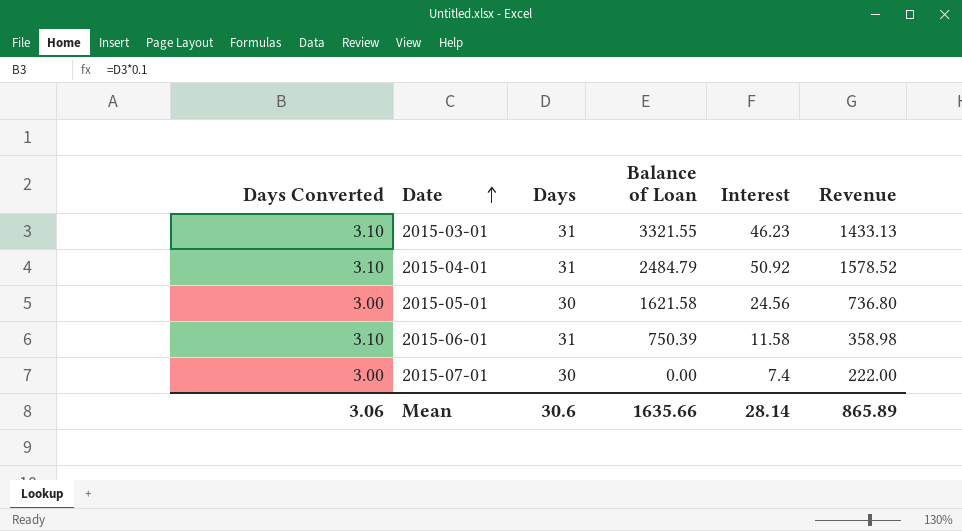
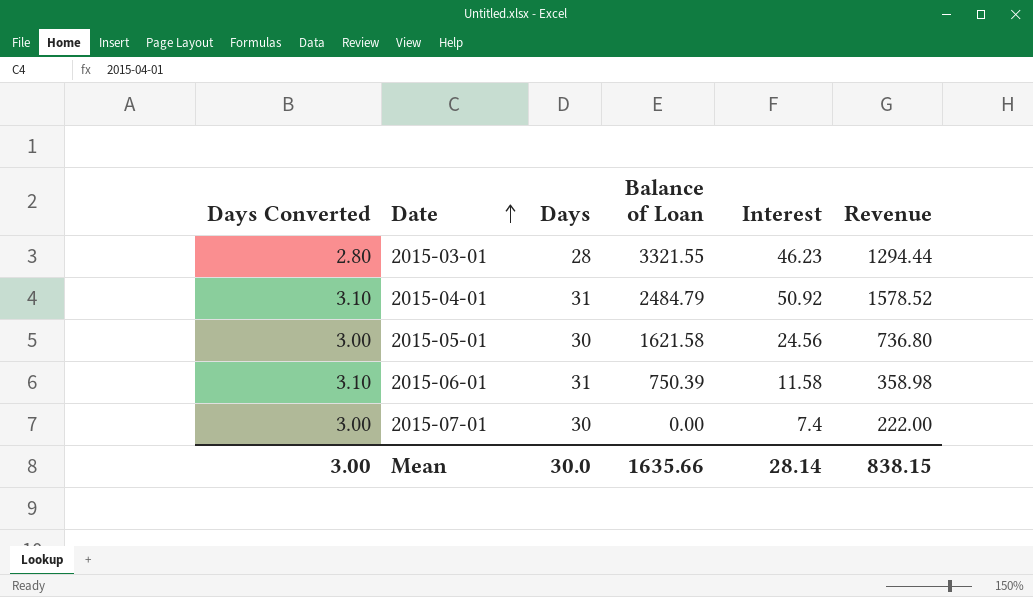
2015-03-01 | Days Converted: 3.10 -> 2.80
2015-03-01 | Days: 31 -> 28
2015-03-01 | Revenue: 1433.13 -> 1294.44
Mean | Days Converted: 3.06 -> 3.00
Mean | Days: 30.6 -> 30.0
Mean | Revenue: 865.89 -> 838.15

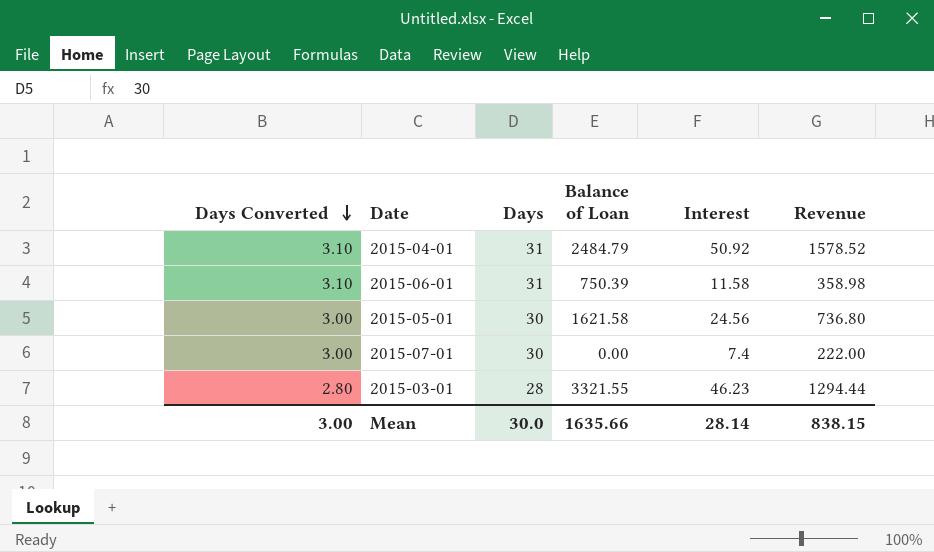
row order: Date ascending -> Days Converted descending

